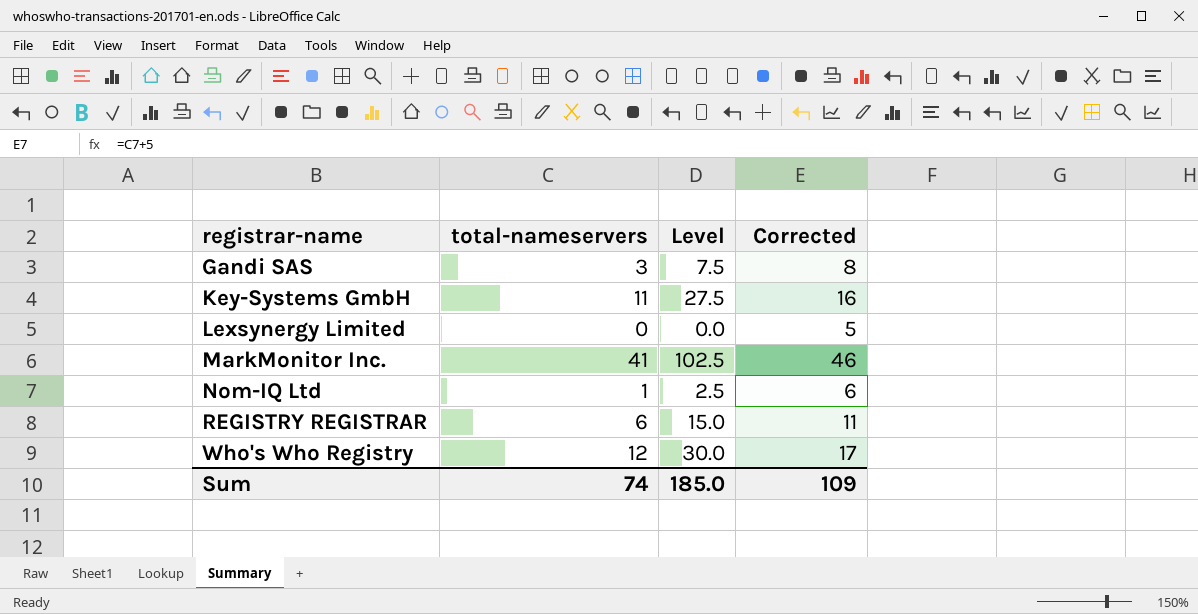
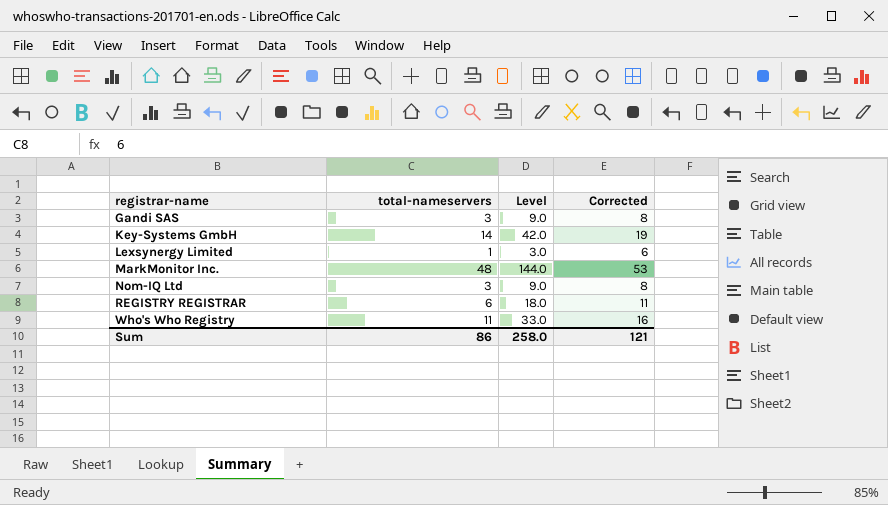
column Level | formula: [total-nameservers] * 2.5 -> [total-nameservers] * 3
Key-Systems GmbH | total-nameservers: 11 -> 14
Key-Systems GmbH | Corrected: 16 -> 19
Lexsynergy Limited | total-nameservers: 0 -> 1
Lexsynergy Limited | Corrected: 5 -> 6
MarkMonitor Inc. | total-nameservers: 41 -> 48
MarkMonitor Inc. | Corrected: 46 -> 53
Nom-IQ Ltd | total-nameservers: 1 -> 3
Nom-IQ Ltd | Corrected: 6 -> 8
Who's Who Registry | total-nameservers: 12 -> 11
Who's Who Registry | Corrected: 17 -> 16
Sum | total-nameservers: 74 -> 86
Sum | Level: 185.0 -> 258.0
Sum | Corrected: 109 -> 121

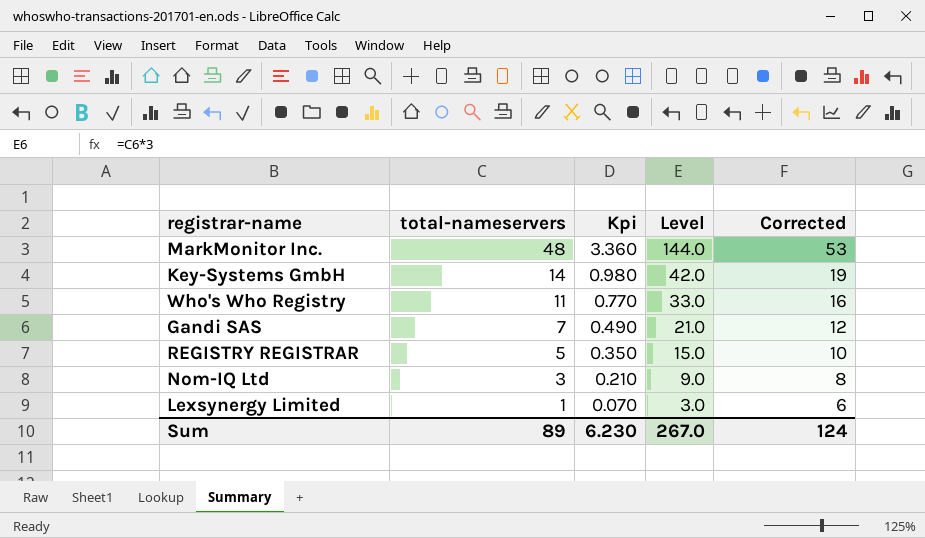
row order: registrar-name ascending -> total-nameservers descending
column Kpi | formula: none -> [total-nameservers] * 0.07
Gandi SAS | total-nameservers: 3 -> 7
Gandi SAS | Level: 9.0 -> 21.0
Gandi SAS | Corrected: 8 -> 12
REGISTRY REGISTRAR | total-nameservers: 6 -> 5
REGISTRY REGISTRAR | Level: 18.0 -> 15.0
REGISTRY REGISTRAR | Corrected: 11 -> 10
Sum | total-nameservers: 86 -> 89
Sum | Level: 258.0 -> 267.0
Sum | Corrected: 121 -> 124

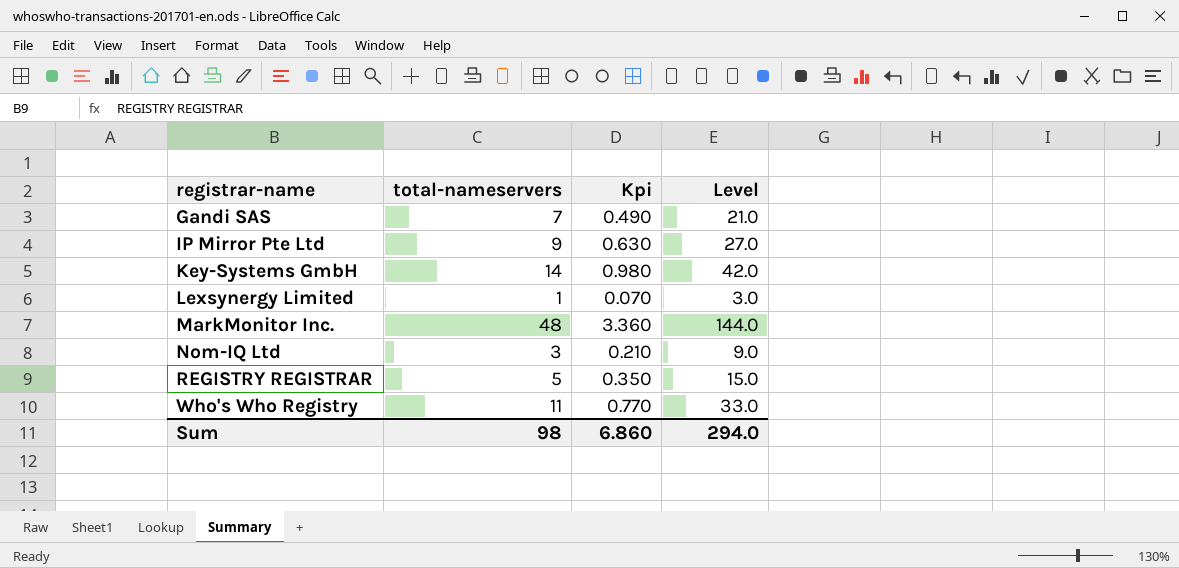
row order: total-nameservers descending -> registrar-name ascending
column Corrected | formula: [total-nameservers] + 5 -> none
row IP Mirror Pte Ltd: none -> 9 | 0.630 | 27.0
Sum | total-nameservers: 89 -> 98
Sum | Kpi: 6.230 -> 6.860
Sum | Level: 267.0 -> 294.0

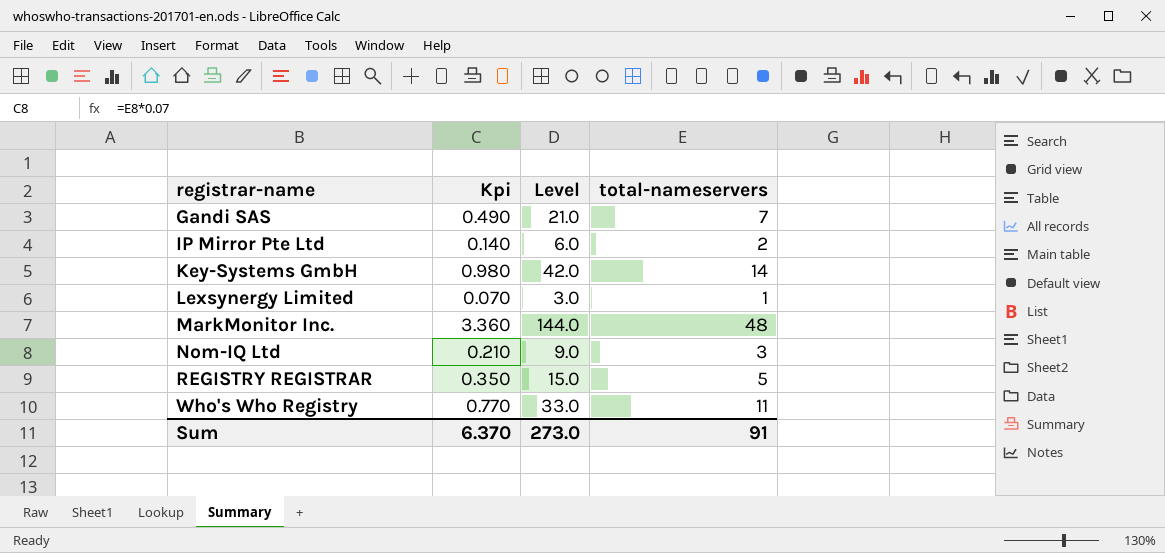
column total-nameservers | position: 2 -> 4
IP Mirror Pte Ltd | Kpi: 0.630 -> 0.140
IP Mirror Pte Ltd | Level: 27.0 -> 6.0
IP Mirror Pte Ltd | total-nameservers: 9 -> 2
Sum | Kpi: 6.860 -> 6.370
Sum | Level: 294.0 -> 273.0
Sum | total-nameservers: 98 -> 91

